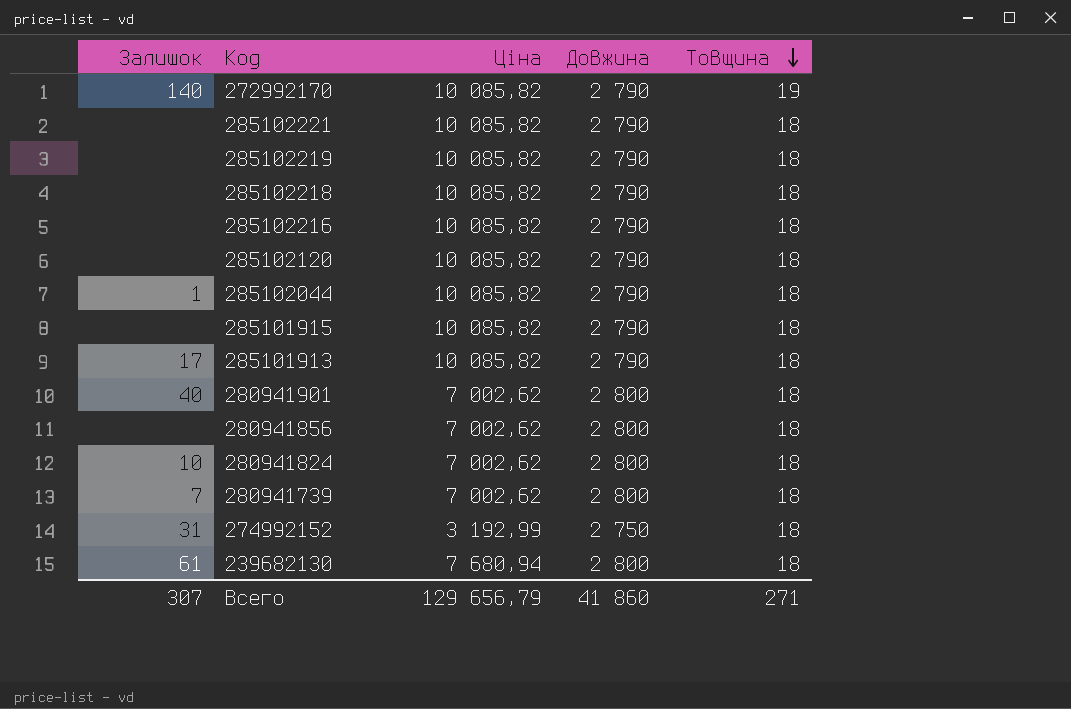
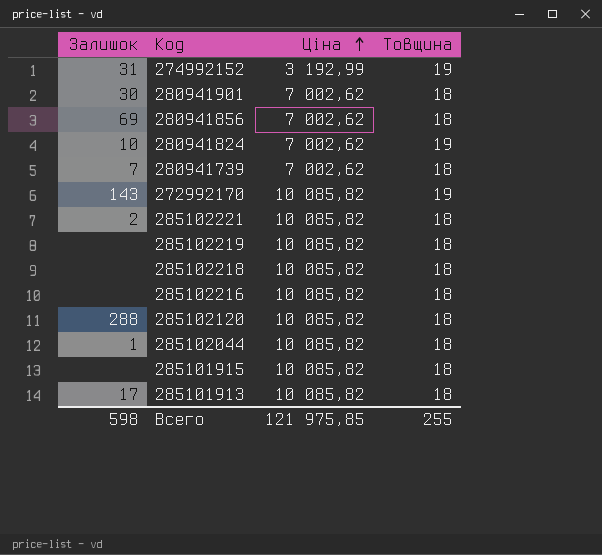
row order: Товщина descending -> Ціна ascending
column Довжина | position: 4 -> none
row 239682130: 61 | 7 680,94 | 2 800 | 18 -> none
274992152 | Товщина: 18 -> 19
280941901 | Залишок: 40 -> 30
280941856 | Залишок: none -> 69
280941824 | Товщина: 18 -> 19
272992170 | Залишок: 140 -> 143
285102221 | Залишок: none -> 2
285102120 | Залишок: none -> 288
Всего | Залишок: 307 -> 598
Всего | Ціна: 129 656,79 -> 121 975,85
Всего | Товщина: 271 -> 255

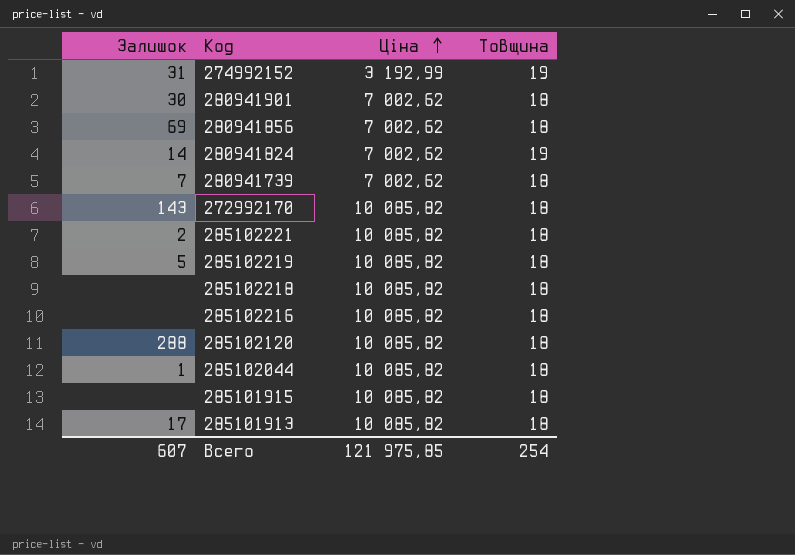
280941824 | Залишок: 10 -> 14
272992170 | Товщина: 19 -> 18
285102219 | Залишок: none -> 5
Всего | Залишок: 598 -> 607
Всего | Товщина: 255 -> 254

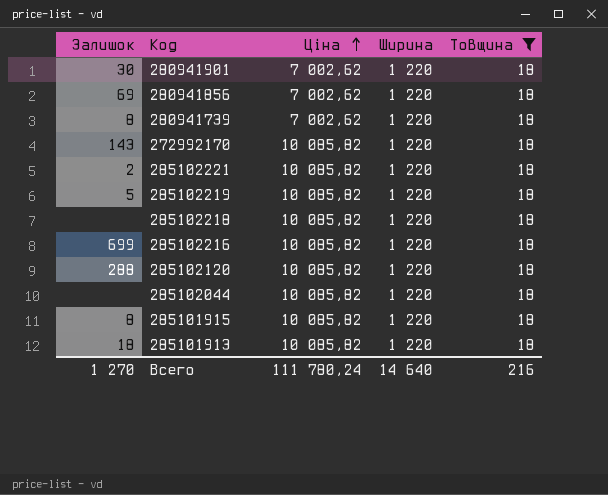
filter: none -> Товщина = 18
column Ширина | position: none -> 4
280941739 | Залишок: 7 -> 8
285102216 | Залишок: none -> 699
285102044 | Залишок: 1 -> none
285101915 | Залишок: none -> 8
285101913 | Залишок: 17 -> 18
Всего | Залишок: 607 -> 1 270
Всего | Ціна: 121 975,85 -> 111 780,24
Всего | Товщина: 254 -> 216

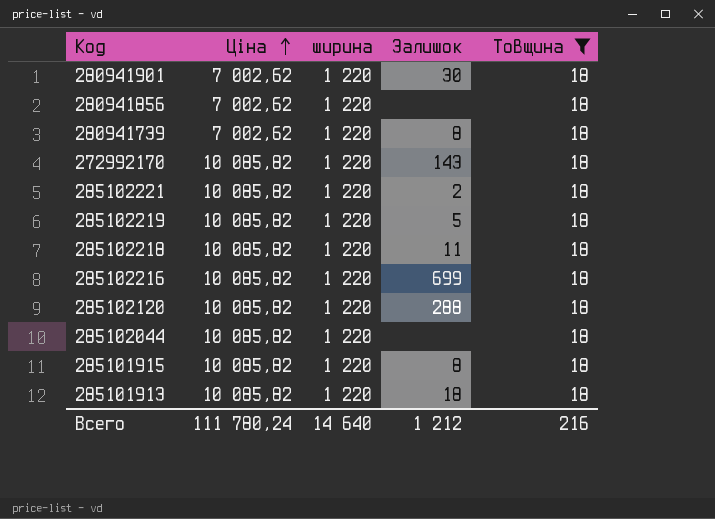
column name: Ширина -> ширина
column Залишок | position: 1 -> 4
280941856 | Залишок: 69 -> none
285102218 | Залишок: none -> 11
Всего | Залишок: 1 270 -> 1 212

